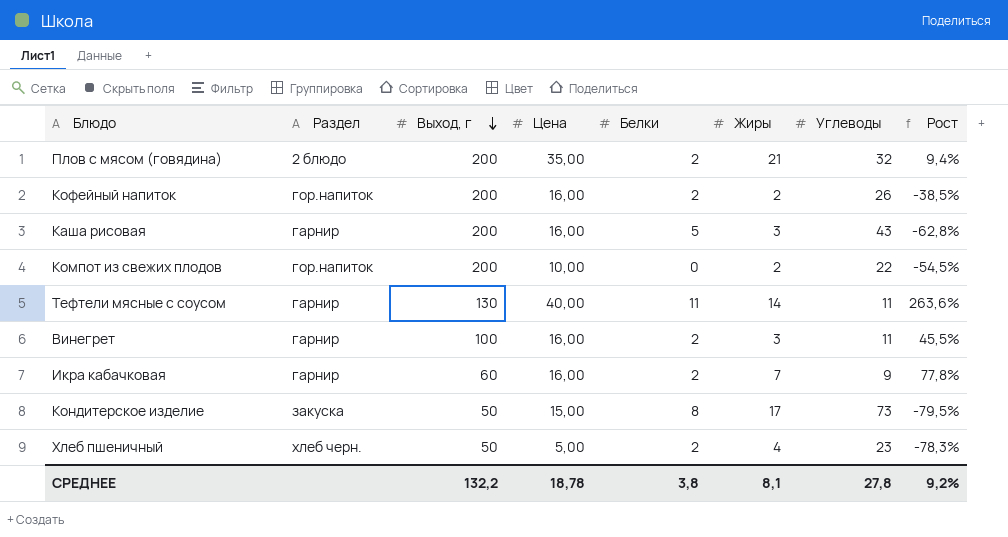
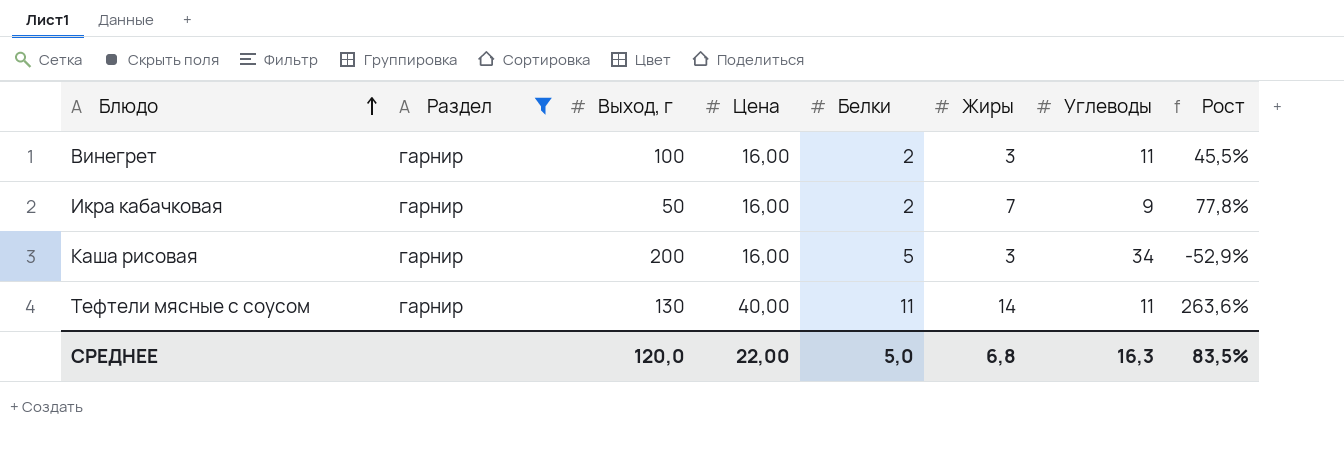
filter: none -> Раздел = гарнир
row order: Выход, г descending -> Блюдо ascending
Икра кабачковая | Выход, г: 60 -> 50
Каша рисовая | Углеводы: 43 -> 34
Каша рисовая | Рост: -62,8% -> -52,9%
СРЕДНЕЕ | Выход, г: 132,2 -> 120,0
СРЕДНЕЕ | Цена: 18,78 -> 22,00
СРЕДНЕЕ | Белки: 3,8 -> 5,0
СРЕДНЕЕ | Жиры: 8,1 -> 6,8
СРЕДНЕЕ | Углеводы: 27,8 -> 16,3
СРЕДНЕЕ | Рост: 9,2% -> 83,5%

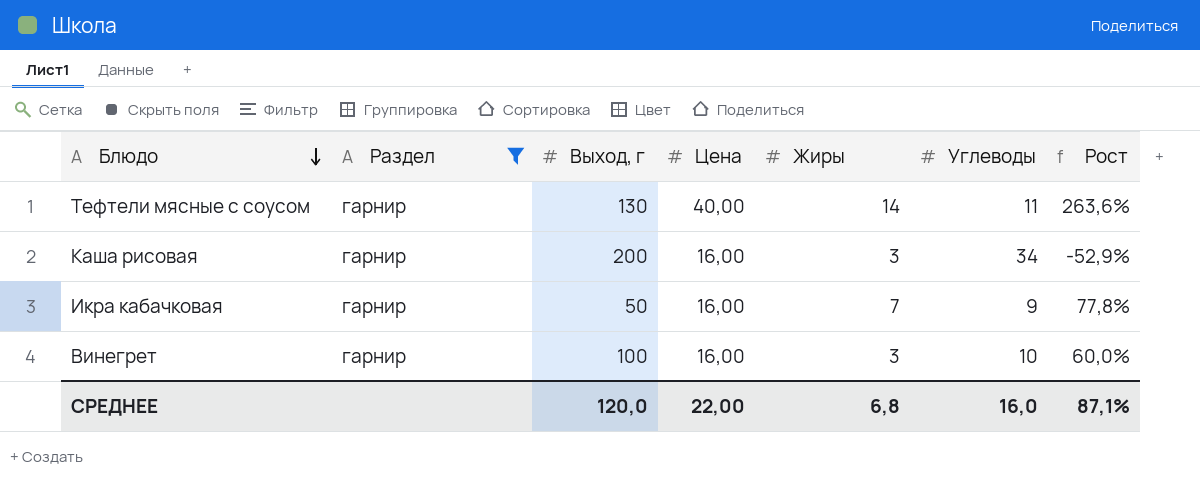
row order: Блюдо ascending -> Блюдо descending
column Белки | position: 5 -> none
Винегрет | Углеводы: 11 -> 10
Винегрет | Рост: 45,5% -> 60,0%
СРЕДНЕЕ | Углеводы: 16,3 -> 16,0
СРЕДНЕЕ | Рост: 83,5% -> 87,1%

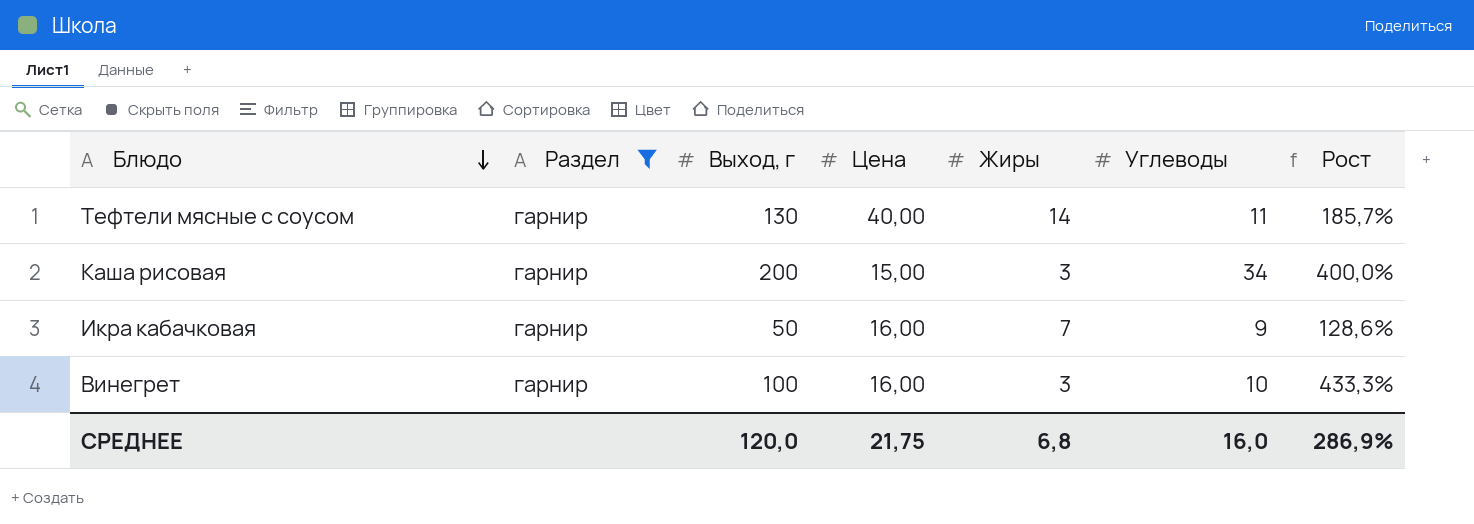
column Рост | formula: ([Цена] - [Углеводы]) / [Углеводы] -> ([Цена] - [Жиры]) / [Жиры]
Каша рисовая | Цена: 16,00 -> 15,00
СРЕДНЕЕ | Цена: 22,00 -> 21,75
СРЕДНЕЕ | Рост: 87,1% -> 286,9%

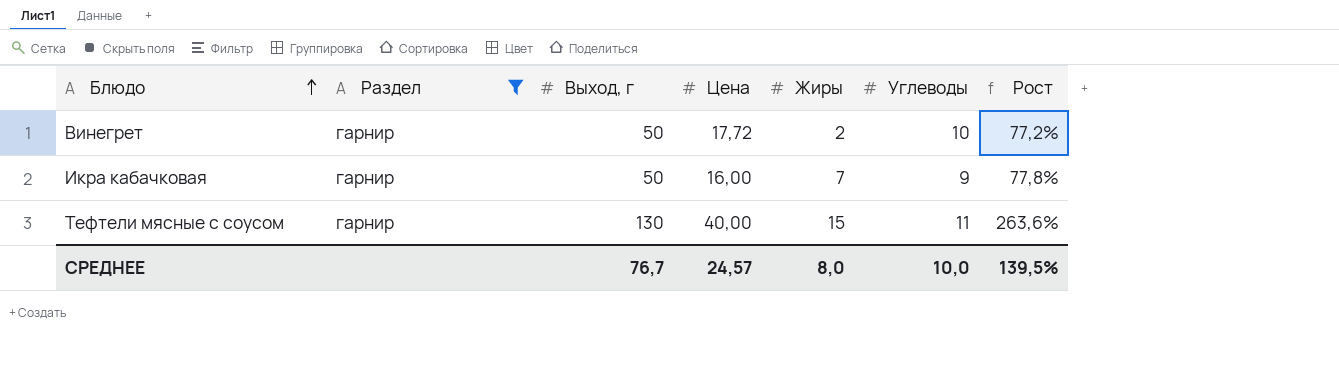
row order: Блюдо descending -> Блюдо ascending
column Рост | formula: ([Цена] - [Жиры]) / [Жиры] -> ([Цена] - [Углеводы]) / [Углеводы]
row Каша рисовая: гарнир | 200 | 15,00 | 3 | 34 | 400,0% -> none
Винегрет | Выход, г: 100 -> 50
Винегрет | Цена: 16,00 -> 17,72
Винегрет | Жиры: 3 -> 2
Тефтели мясные с соусом | Жиры: 14 -> 15
СРЕДНЕЕ | Выход, г: 120,0 -> 76,7
СРЕДНЕЕ | Цена: 21,75 -> 24,57
СРЕДНЕЕ | Жиры: 6,8 -> 8,0
СРЕДНЕЕ | Углеводы: 16,0 -> 10,0
СРЕДНЕЕ | Рост: 286,9% -> 139,5%

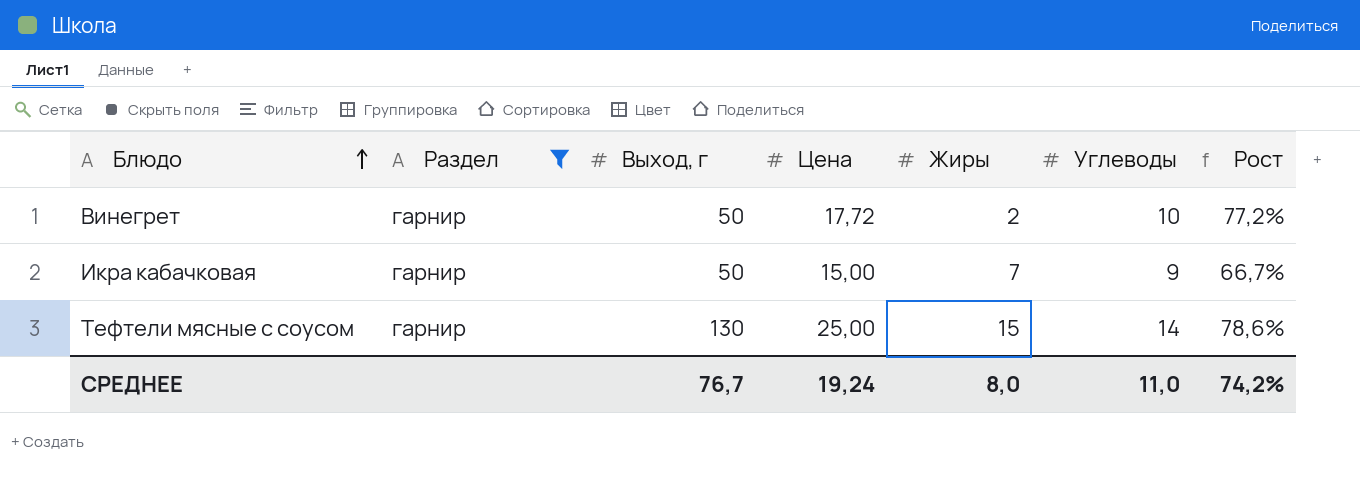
Икра кабачковая | Цена: 16,00 -> 15,00
Икра кабачковая | Рост: 77,8% -> 66,7%
Тефтели мясные с соусом | Цена: 40,00 -> 25,00
Тефтели мясные с соусом | Углеводы: 11 -> 14
Тефтели мясные с соусом | Рост: 263,6% -> 78,6%
СРЕДНЕЕ | Цена: 24,57 -> 19,24
СРЕДНЕЕ | Углеводы: 10,0 -> 11,0
СРЕДНЕЕ | Рост: 139,5% -> 74,2%

